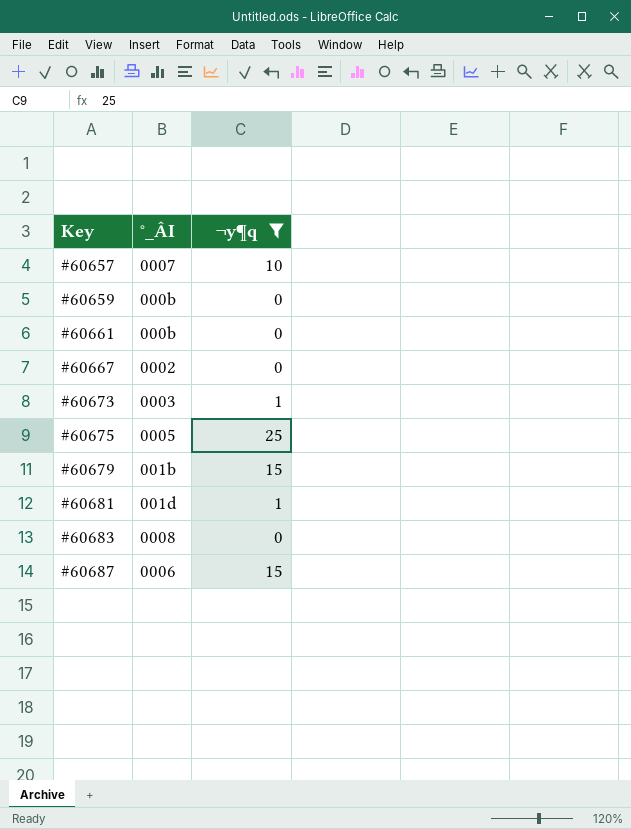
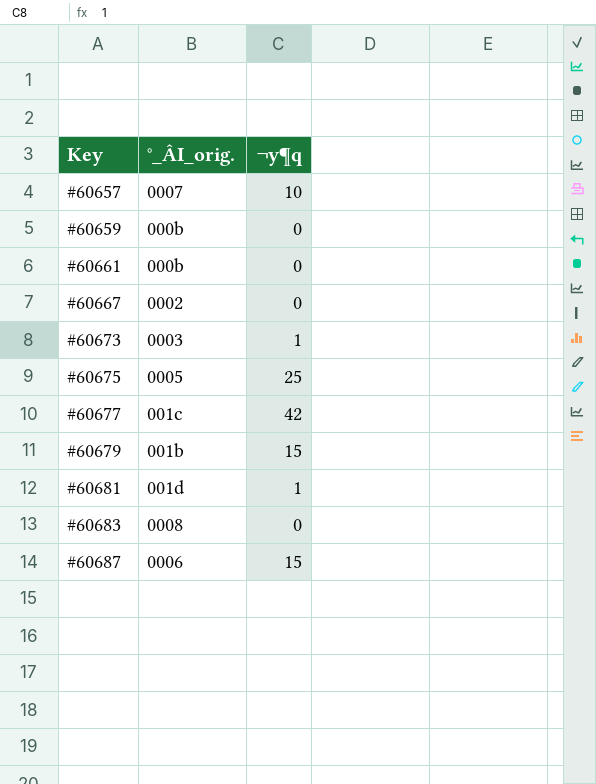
filter: ¬y¶q != 42 -> none
column name: °_ÂI -> °_ÂI_orig.

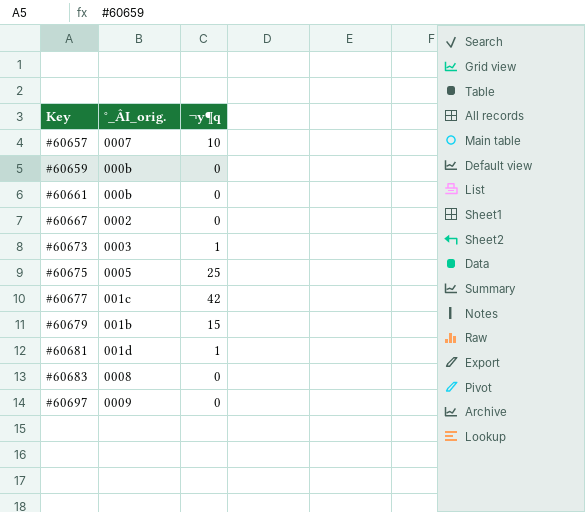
row #60687: 0006 | 15 -> none
row #60697: none -> 0009 | 0

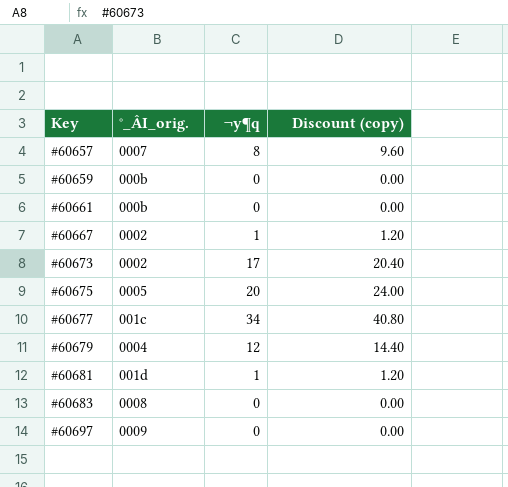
column Discount (copy) | formula: none -> [¬y¶q] * 1.2
#60657 | ¬y¶q: 10 -> 8
#60667 | ¬y¶q: 0 -> 1
#60673 | °_ÂI_orig.: 0003 -> 0002
#60673 | ¬y¶q: 1 -> 17
#60675 | ¬y¶q: 25 -> 20
#60677 | ¬y¶q: 42 -> 34
#60679 | °_ÂI_orig.: 001b -> 0004
#60679 | ¬y¶q: 15 -> 12

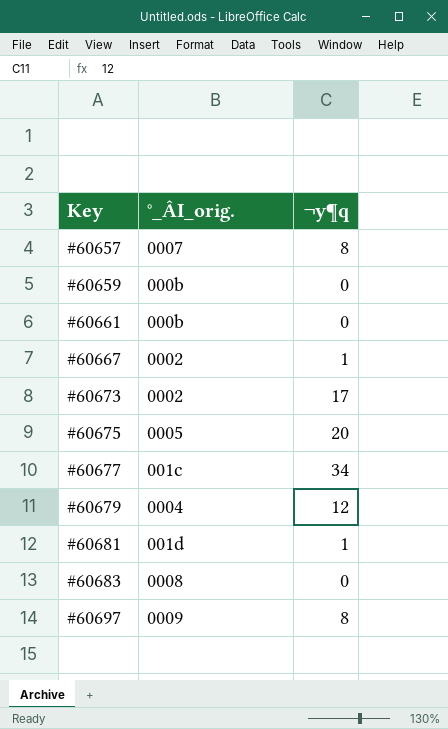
column Discount (copy) | formula: [¬y¶q] * 1.2 -> none
#60697 | ¬y¶q: 0 -> 8

